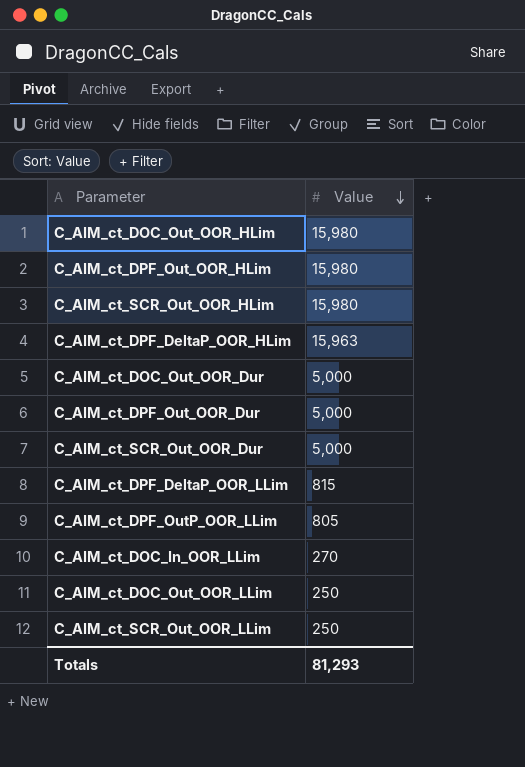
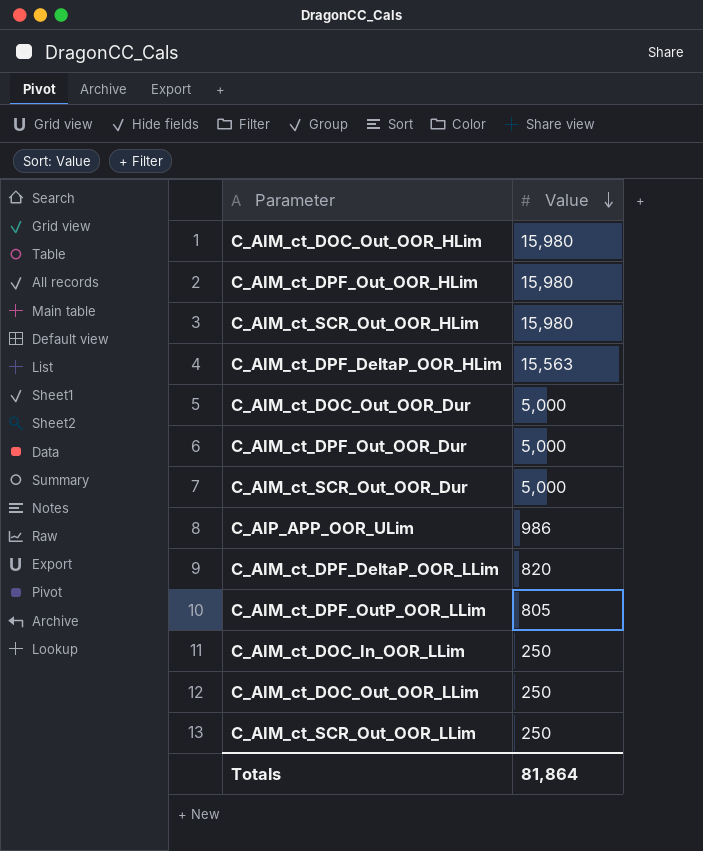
C_AIM_ct_DPF_DeltaP_OOR_HLim | Value: 15,963 -> 15,563
row C_AIP_APP_OOR_ULim: none -> 986
C_AIM_ct_DPF_DeltaP_OOR_LLim | Value: 815 -> 820
C_AIM_ct_DOC_In_OOR_LLim | Value: 270 -> 250
Totals | Value: 81,293 -> 81,864

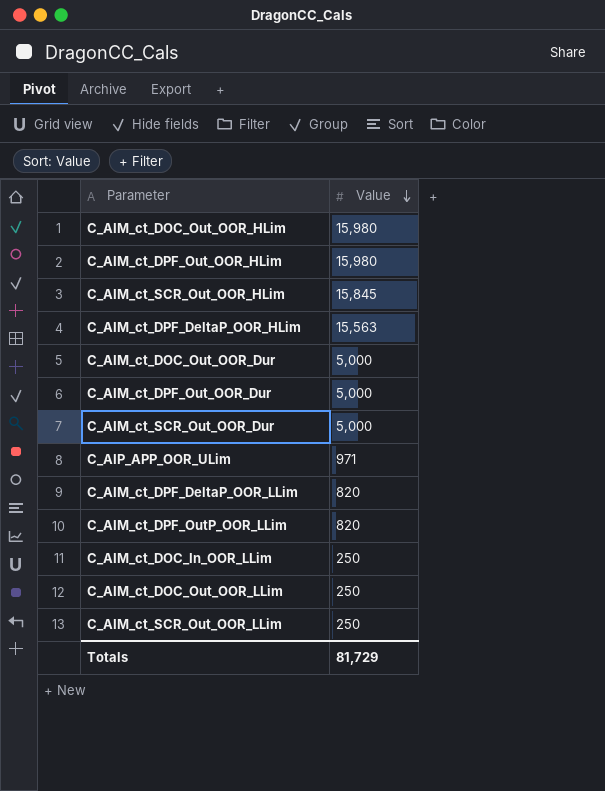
C_AIM_ct_SCR_Out_OOR_HLim | Value: 15,980 -> 15,845
C_AIP_APP_OOR_ULim | Value: 986 -> 971
C_AIM_ct_DPF_OutP_OOR_LLim | Value: 805 -> 820
Totals | Value: 81,864 -> 81,729

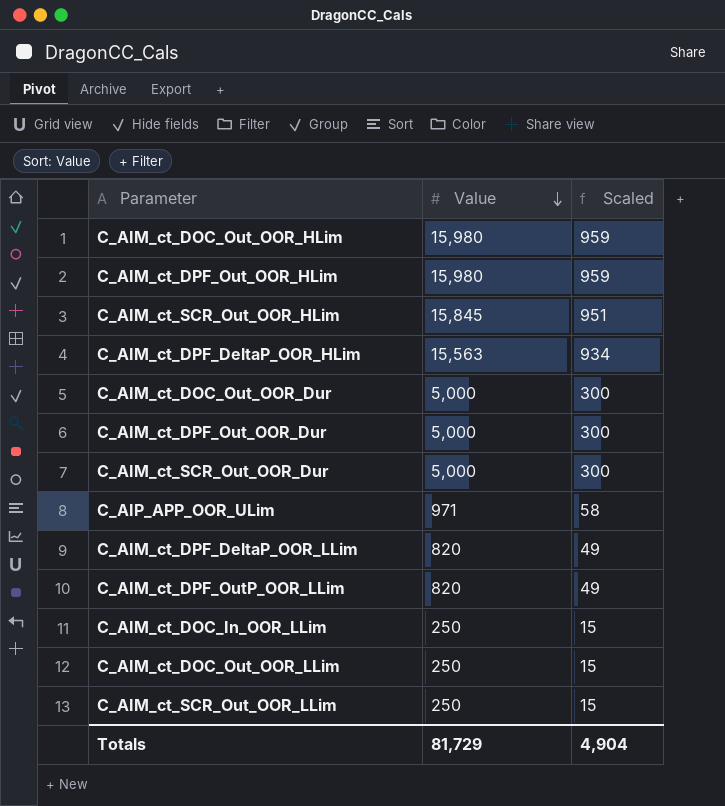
column Scaled | formula: none -> [Value] * 0.06

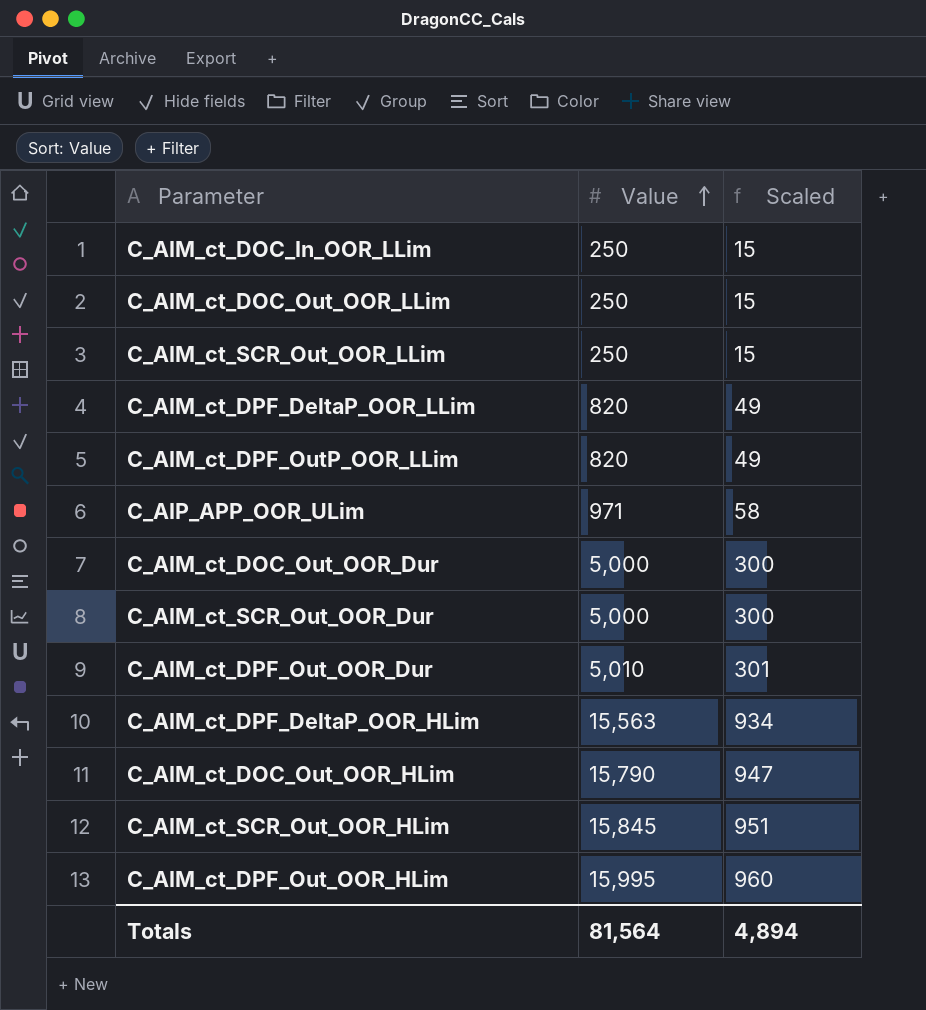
row order: Value descending -> Value ascending
C_AIM_ct_DPF_Out_OOR_Dur | Value: 5,000 -> 5,010
C_AIM_ct_DPF_Out_OOR_Dur | Scaled: 300 -> 301
C_AIM_ct_DOC_Out_OOR_HLim | Value: 15,980 -> 15,790
C_AIM_ct_DOC_Out_OOR_HLim | Scaled: 959 -> 947
C_AIM_ct_DPF_Out_OOR_HLim | Value: 15,980 -> 15,995
C_AIM_ct_DPF_Out_OOR_HLim | Scaled: 959 -> 960
Totals | Value: 81,729 -> 81,564
Totals | Scaled: 4,904 -> 4,894

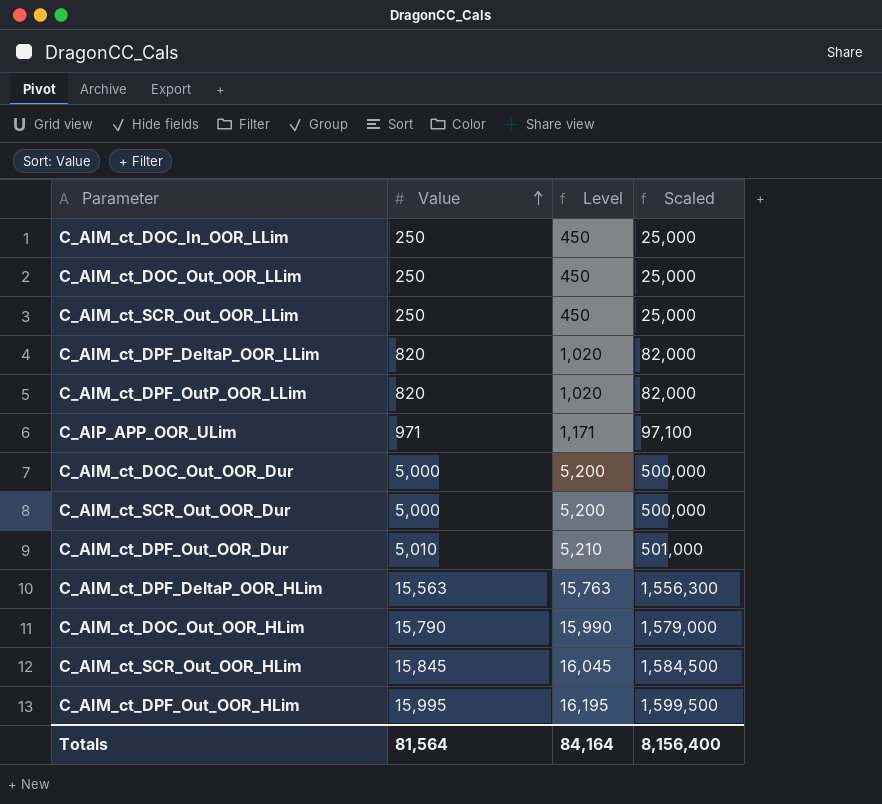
column Level | formula: none -> [Value] + 200
column Scaled | formula: [Value] * 0.06 -> [Value] * 100
Totals | Scaled: 4,894 -> 8,156,400

